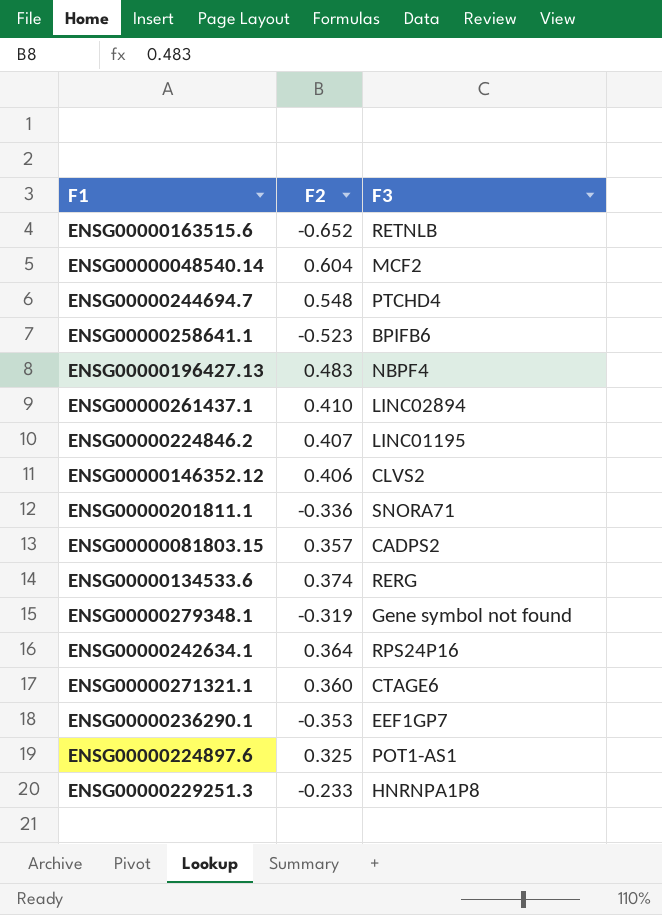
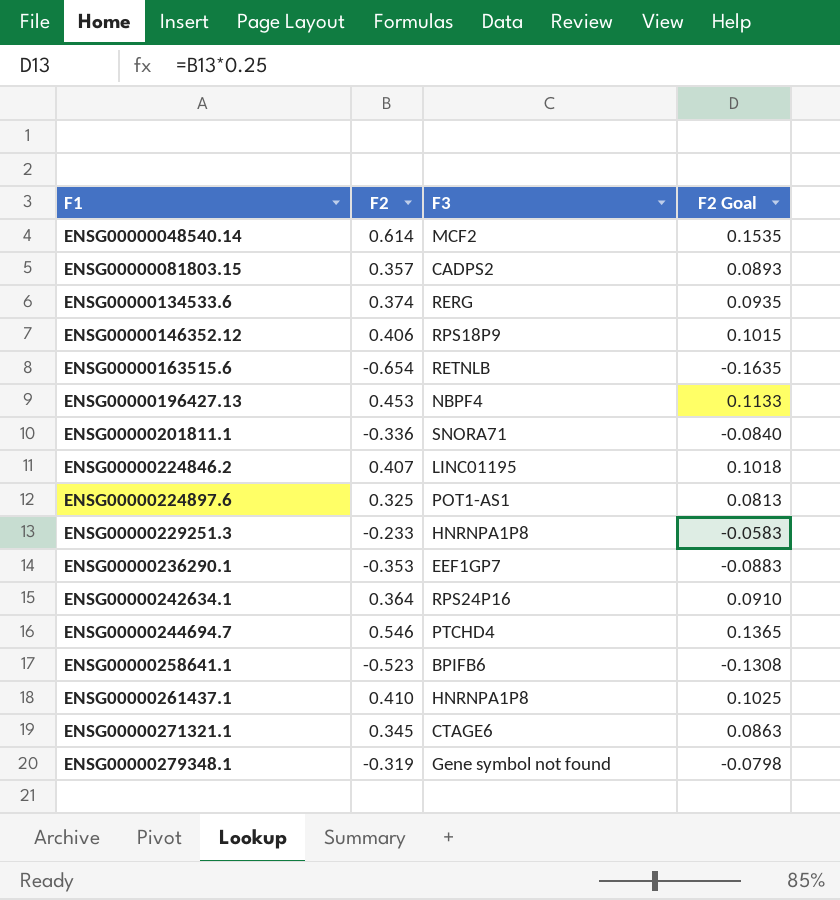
row order: none -> F1 ascending
column F2 Goal | formula: none -> [F2] * 0.25
ENSG00000048540.14 | F2: 0.604 -> 0.614
ENSG00000146352.12 | F3: CLVS2 -> RPS18P9
ENSG00000163515.6 | F2: -0.652 -> -0.654
ENSG00000196427.13 | F2: 0.483 -> 0.453
ENSG00000244694.7 | F2: 0.548 -> 0.546
ENSG00000261437.1 | F3: LINC02894 -> HNRNPA1P8
ENSG00000271321.1 | F2: 0.360 -> 0.345

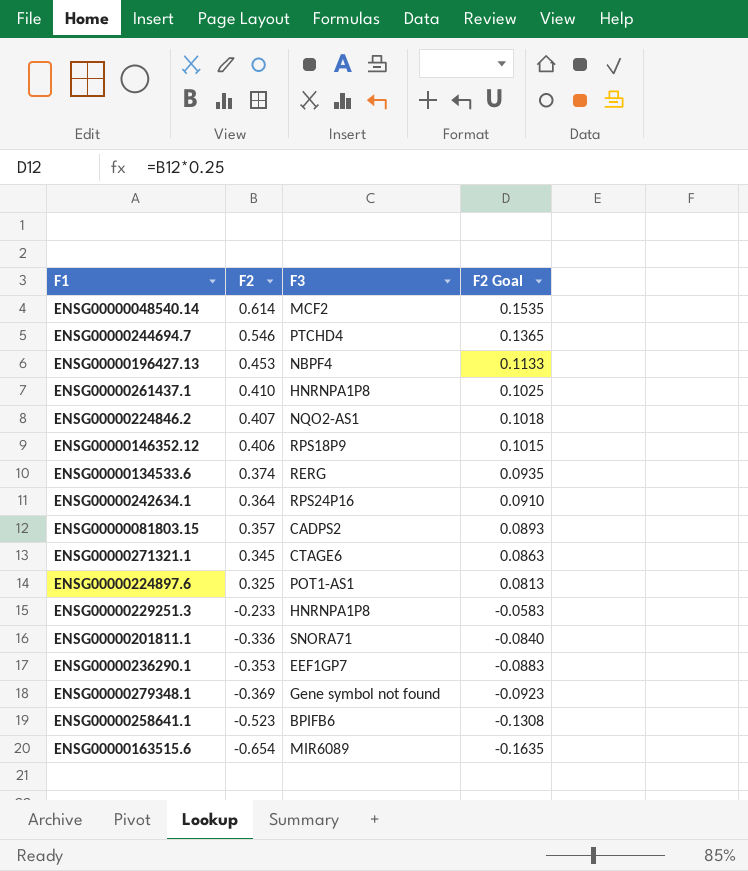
row order: F1 ascending -> F2 descending
ENSG00000224846.2 | F3: LINC01195 -> NQO2-AS1
ENSG00000279348.1 | F2: -0.319 -> -0.369
ENSG00000279348.1 | F2 Goal: -0.0798 -> -0.0923
ENSG00000163515.6 | F3: RETNLB -> MIR6089

